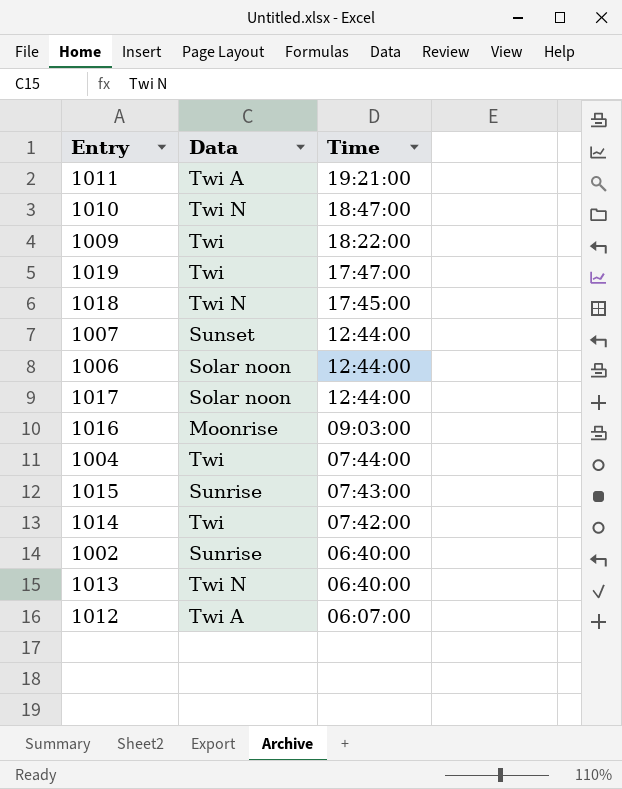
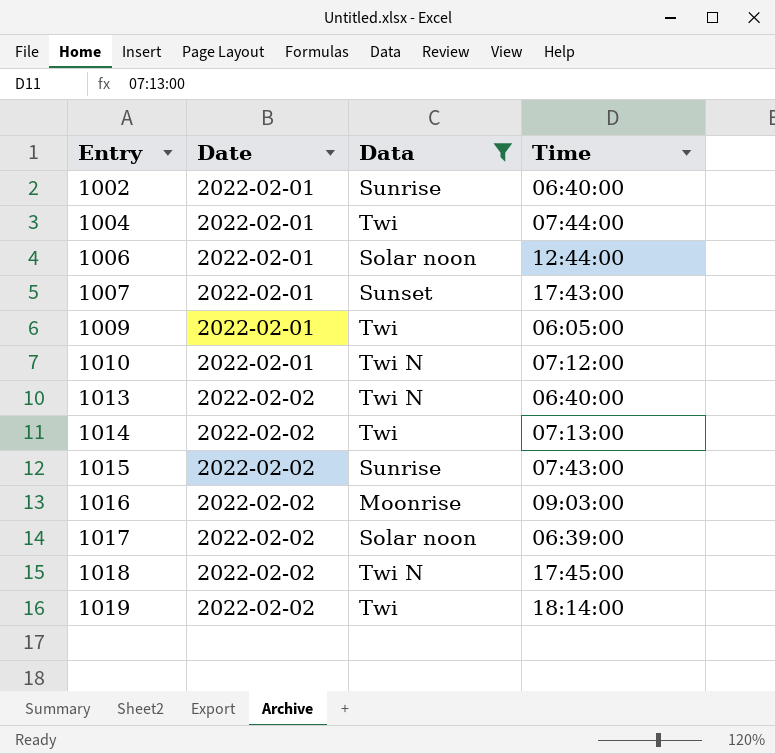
filter: none -> Data != Twi A
row order: Time descending -> Entry ascending
column Date | position: none -> 2
1007 | Time: 12:44:00 -> 17:43:00
1009 | Time: 18:22:00 -> 06:05:00
1010 | Time: 18:47:00 -> 07:12:00
1014 | Time: 07:42:00 -> 07:13:00
1017 | Time: 12:44:00 -> 06:39:00
1019 | Time: 17:47:00 -> 18:14:00

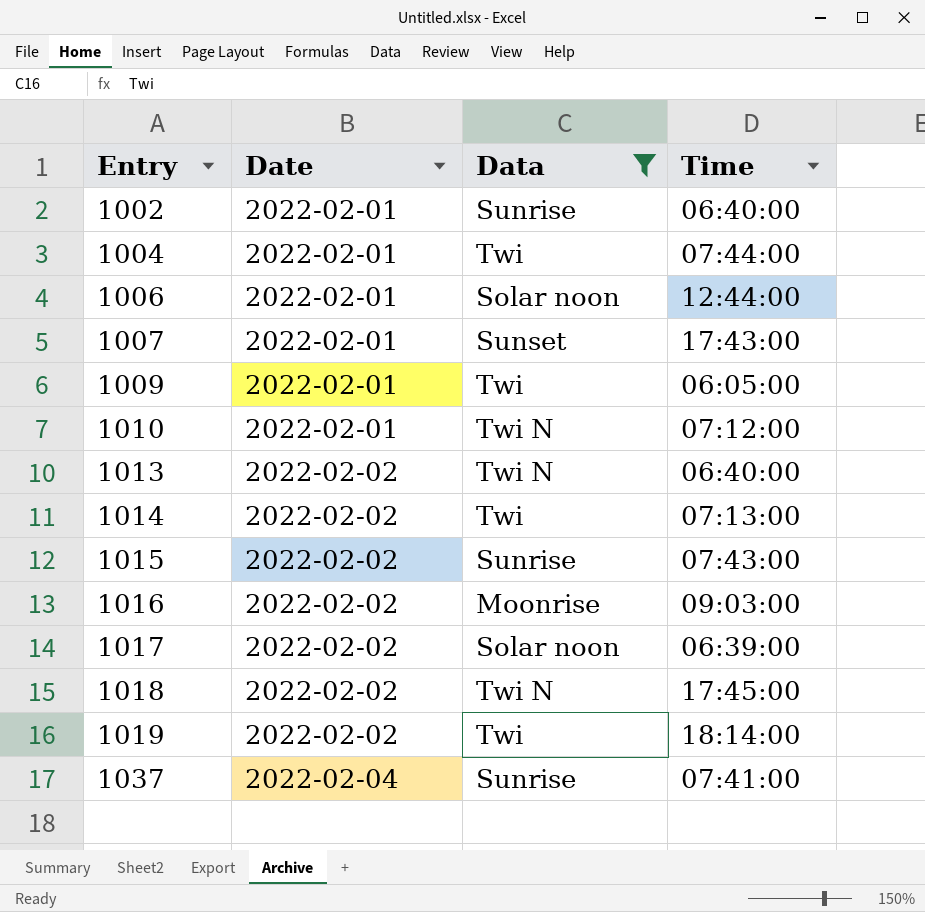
row 1037: none -> 2022-02-04 | Sunrise | 07:41:00

